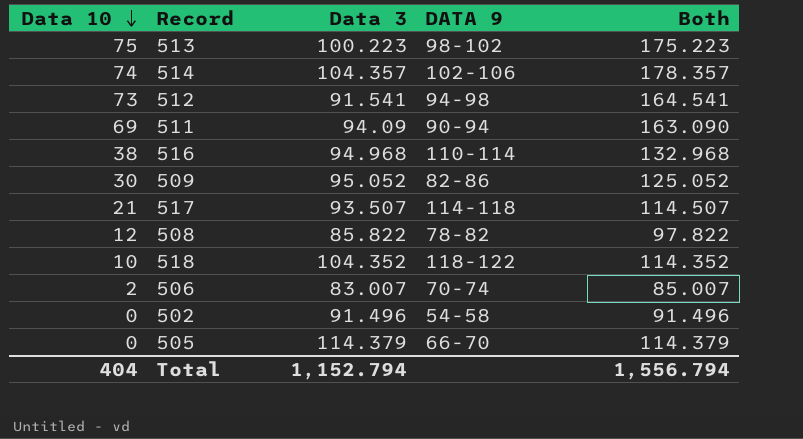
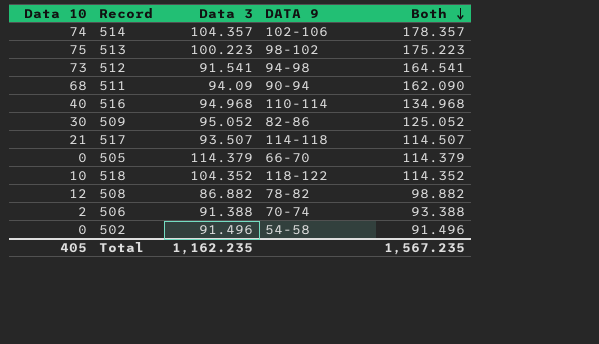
row order: Data 10 descending -> Both descending
511 | Data 10: 69 -> 68
511 | Both: 163.090 -> 162.090
516 | Data 10: 38 -> 40
516 | Both: 132.968 -> 134.968
508 | Data 3: 85.822 -> 86.882
508 | Both: 97.822 -> 98.882
506 | Data 3: 83.007 -> 91.388
506 | Both: 85.007 -> 93.388
Total | Data 10: 404 -> 405
Total | Data 3: 1,152.794 -> 1,162.235
Total | Both: 1,556.794 -> 1,567.235

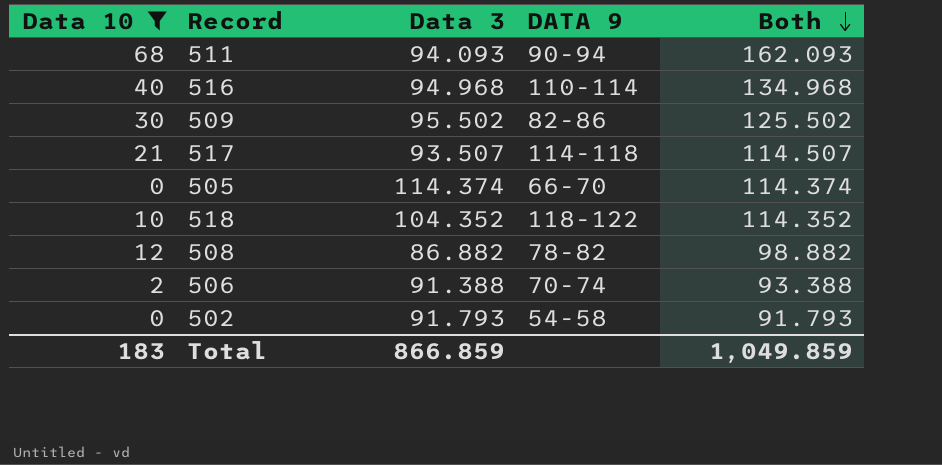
filter: none -> Data 10 <= 68
511 | Data 3: 94.09 -> 94.093
511 | Both: 162.090 -> 162.093
509 | Data 3: 95.052 -> 95.502
509 | Both: 125.052 -> 125.502
505 | Data 3: 114.379 -> 114.374
505 | Both: 114.379 -> 114.374
502 | Data 3: 91.496 -> 91.793
502 | Both: 91.496 -> 91.793
Total | Data 10: 405 -> 183
Total | Data 3: 1,162.235 -> 866.859
Total | Both: 1,567.235 -> 1,049.859

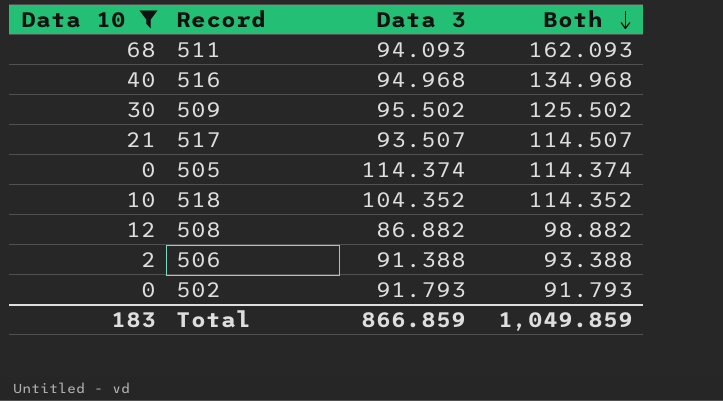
column DATA 9 | position: 4 -> none

